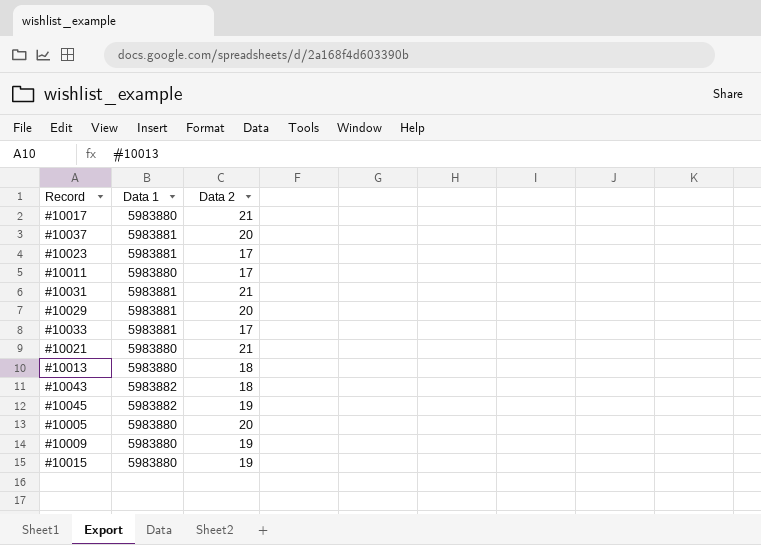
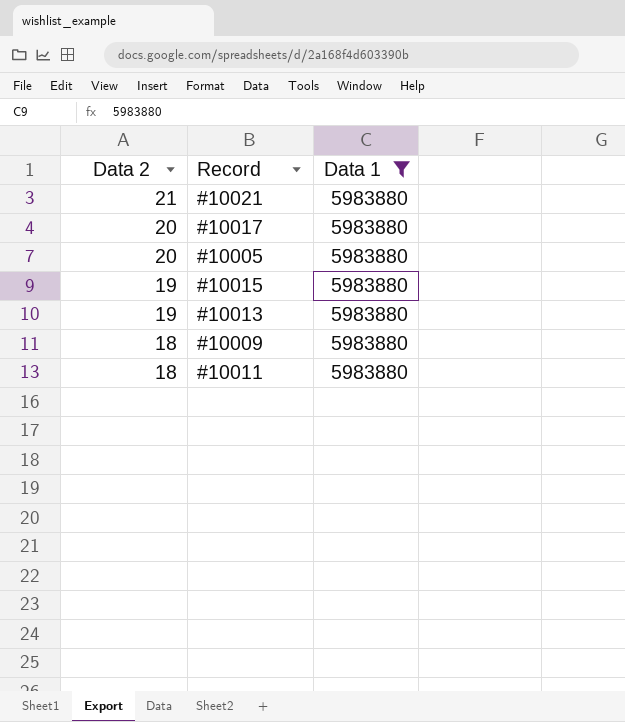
filter: none -> Data 1 = 5983880
row order: none -> Data 2 descending
column Data 2 | position: 3 -> 1
#10017 | Data 2: 21 -> 20
#10013 | Data 2: 18 -> 19
#10009 | Data 2: 19 -> 18
#10011 | Data 2: 17 -> 18

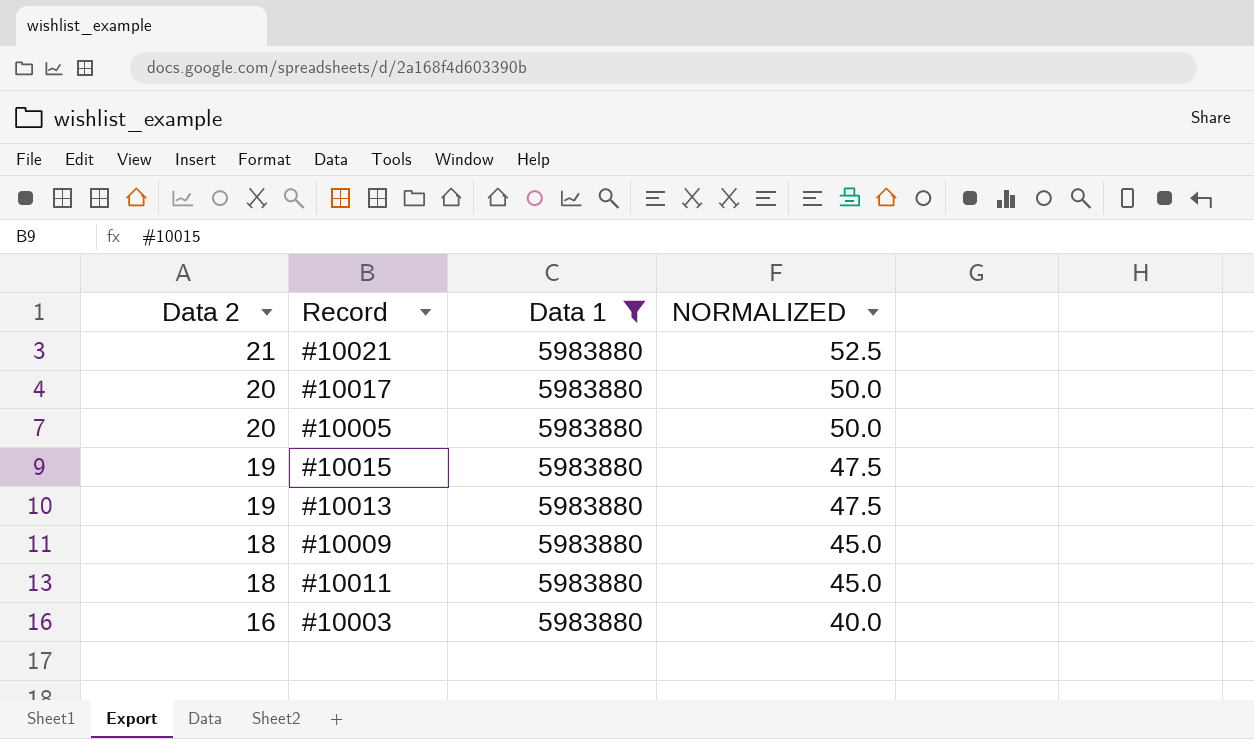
column NORMALIZED | formula: none -> [Data 2] * 2.5
row #10003: none -> 16 | 5983880 | 40.0

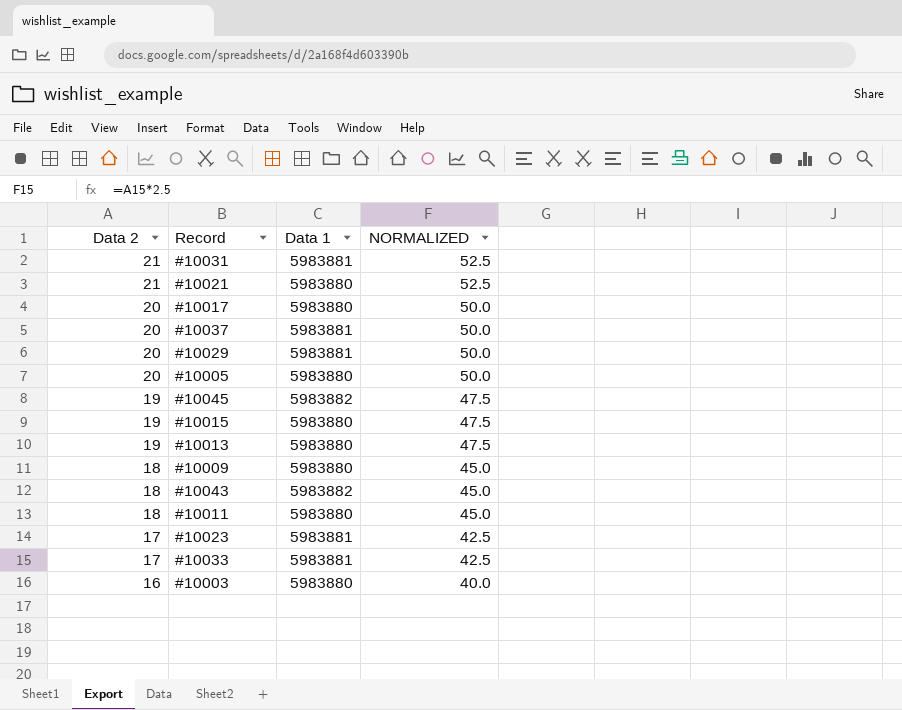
filter: Data 1 = 5983880 -> none

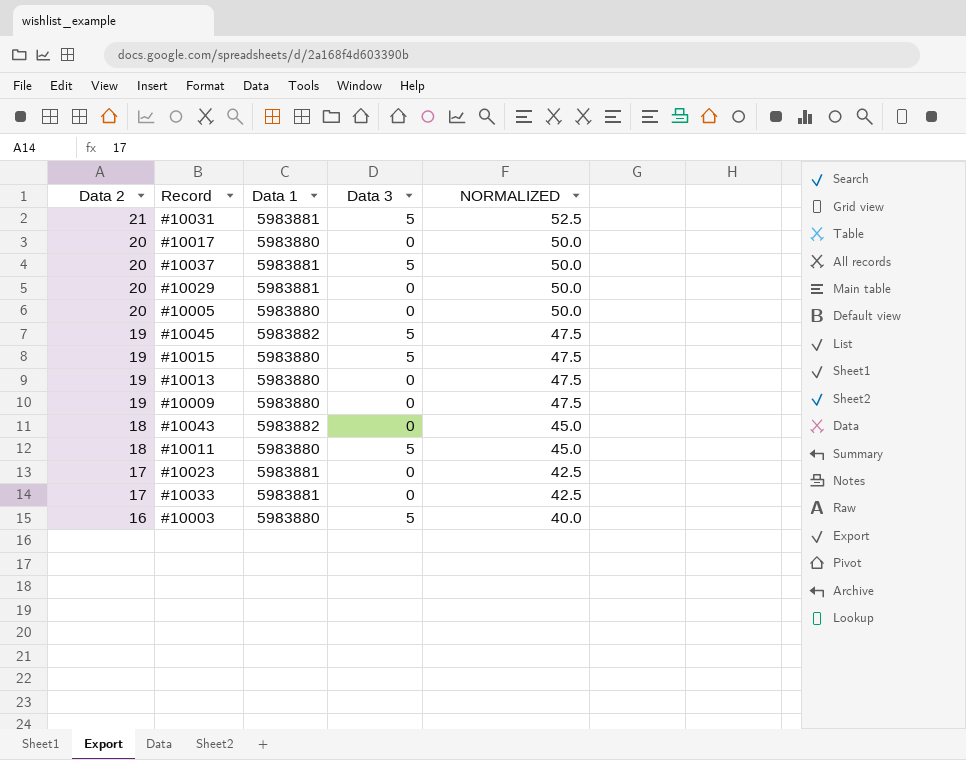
column Data 3 | position: none -> 4
row #10021: 21 | 5983880 | 52.5 -> none
#10009 | Data 2: 18 -> 19
#10009 | NORMALIZED: 45.0 -> 47.5

